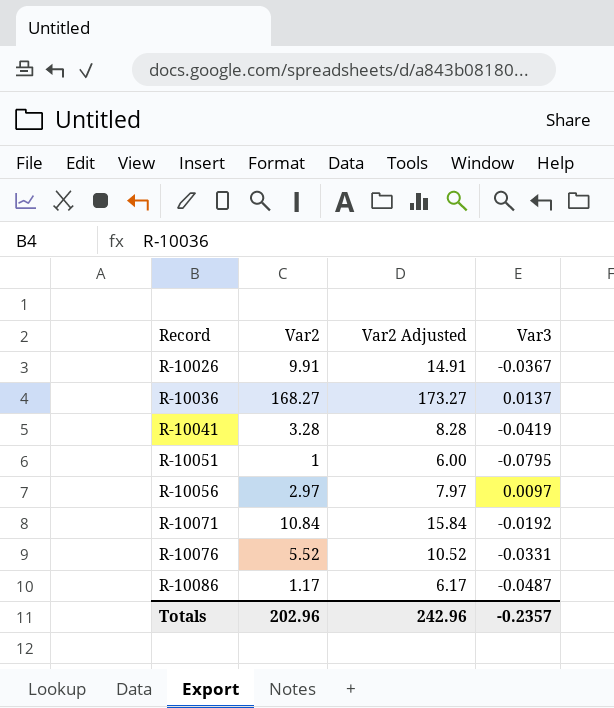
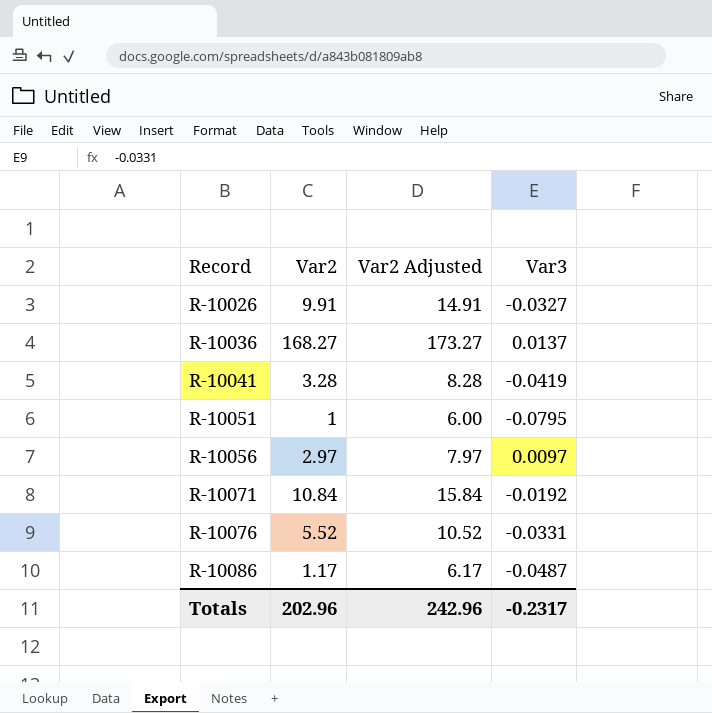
R-10026 | Var3: -0.0367 -> -0.0327
Totals | Var3: -0.2357 -> -0.2317

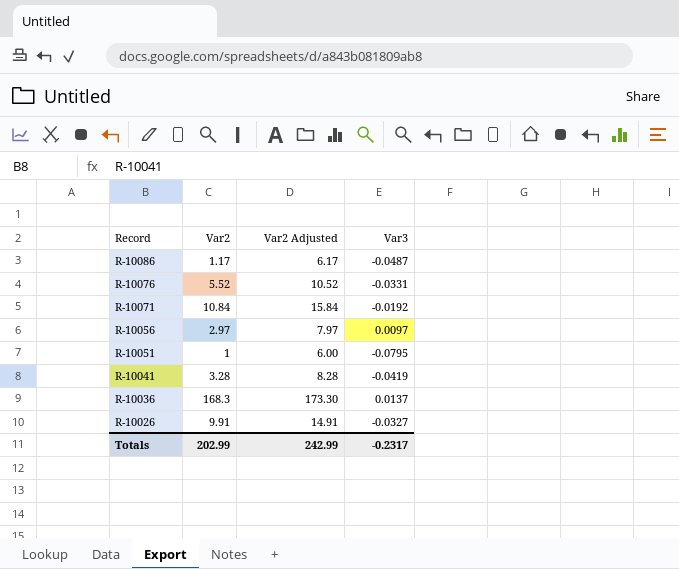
row order: Record ascending -> Record descending
R-10036 | Var2: 168.27 -> 168.3
R-10036 | Var2 Adjusted: 173.27 -> 173.30
Totals | Var2: 202.96 -> 202.99
Totals | Var2 Adjusted: 242.96 -> 242.99

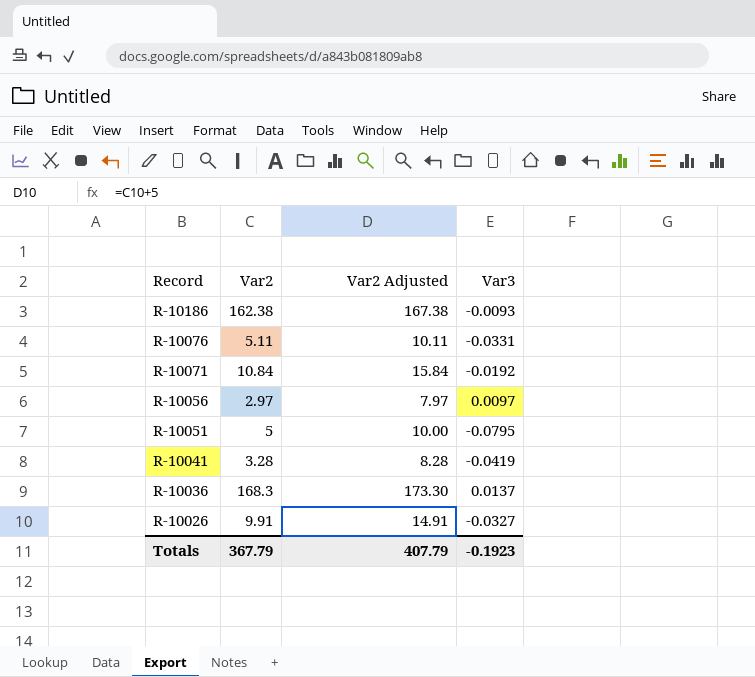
row R-10086: 1.17 | 6.17 | -0.0487 -> none
row R-10186: none -> 162.38 | 167.38 | -0.0093
R-10076 | Var2: 5.52 -> 5.11
R-10076 | Var2 Adjusted: 10.52 -> 10.11
R-10051 | Var2: 1 -> 5
R-10051 | Var2 Adjusted: 6.00 -> 10.00
Totals | Var2: 202.99 -> 367.79
Totals | Var2 Adjusted: 242.99 -> 407.79
Totals | Var3: -0.2317 -> -0.1923

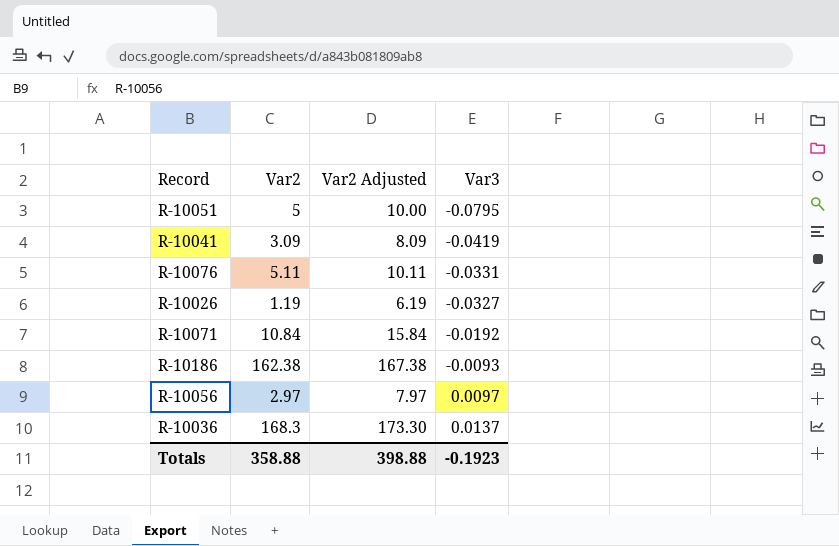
row order: Record descending -> Var3 ascending
R-10041 | Var2: 3.28 -> 3.09
R-10041 | Var2 Adjusted: 8.28 -> 8.09
R-10026 | Var2: 9.91 -> 1.19
R-10026 | Var2 Adjusted: 14.91 -> 6.19
Totals | Var2: 367.79 -> 358.88
Totals | Var2 Adjusted: 407.79 -> 398.88

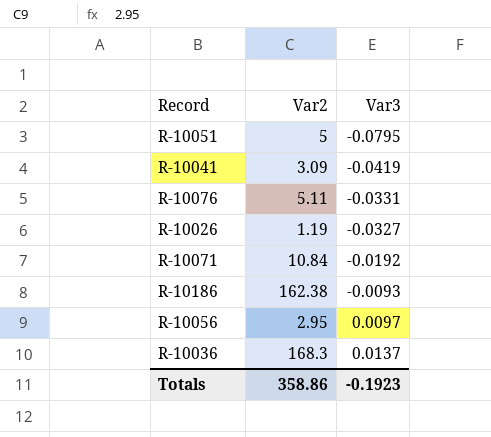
column Var2 Adjusted | formula: [Var2] + 5 -> none
R-10056 | Var2: 2.97 -> 2.95
Totals | Var2: 358.88 -> 358.86

